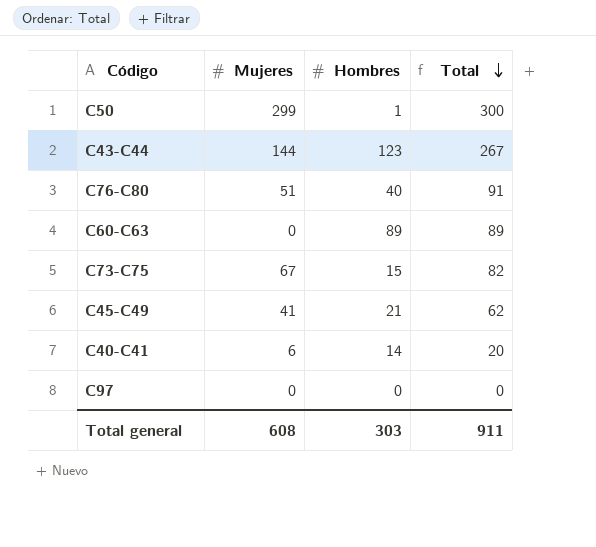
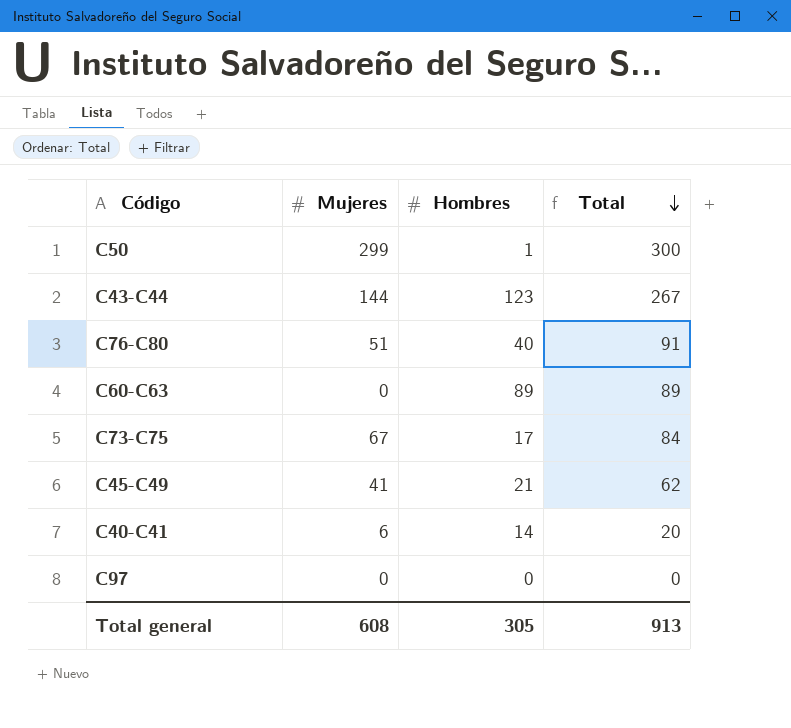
C73-C75 | Hombres: 15 -> 17
C73-C75 | Total: 82 -> 84
Total general | Hombres: 303 -> 305
Total general | Total: 911 -> 913

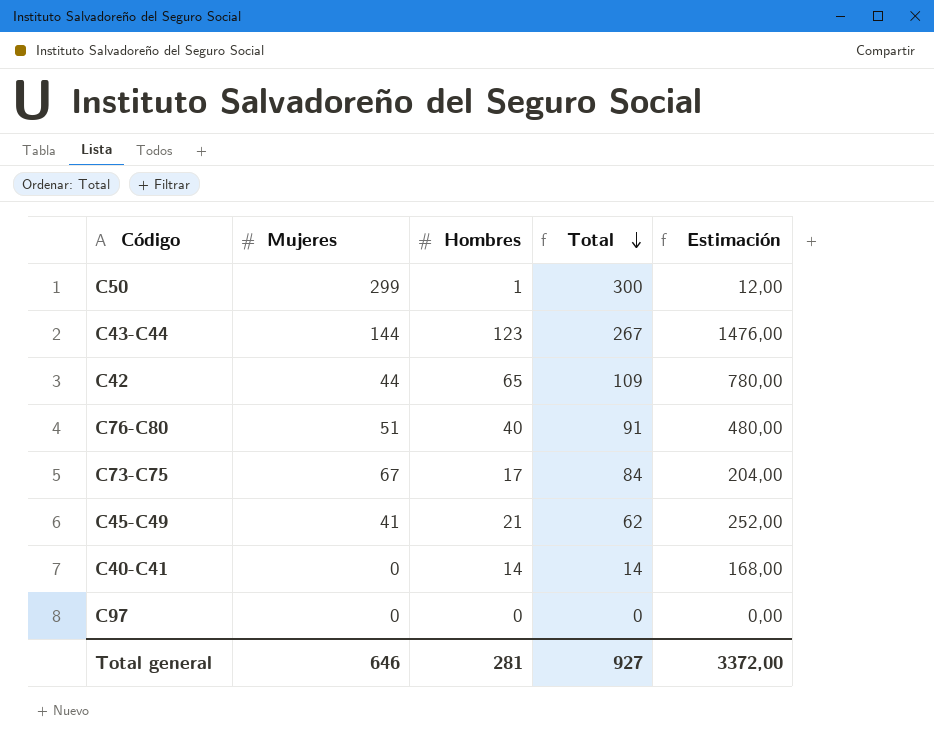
column Estimación | formula: none -> [Hombres] * 12
row C60-C63: 0 | 89 | 89 -> none
row C42: none -> 44 | 65 | 109 | 780,00
C40-C41 | Mujeres: 6 -> 0
C40-C41 | Total: 20 -> 14
Total general | Mujeres: 608 -> 646
Total general | Hombres: 305 -> 281
Total general | Total: 913 -> 927

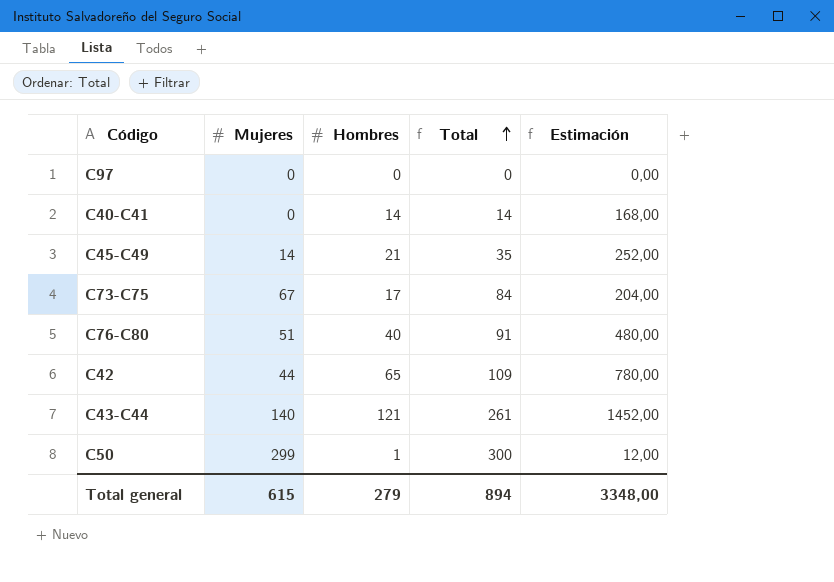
row order: Total descending -> Total ascending
C45-C49 | Mujeres: 41 -> 14
C45-C49 | Total: 62 -> 35
C43-C44 | Mujeres: 144 -> 140
C43-C44 | Hombres: 123 -> 121
C43-C44 | Total: 267 -> 261
C43-C44 | Estimación: 1476,00 -> 1452,00
Total general | Mujeres: 646 -> 615
Total general | Hombres: 281 -> 279
Total general | Total: 927 -> 894
Total general | Estimación: 3372,00 -> 3348,00

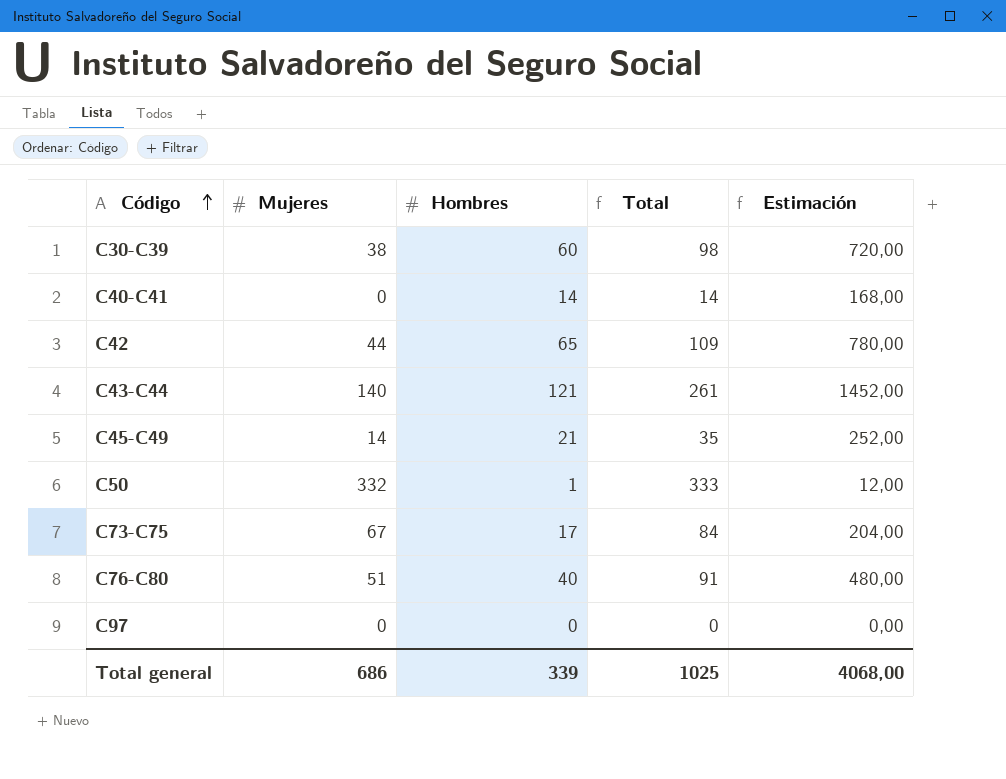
row order: Total ascending -> Código ascending
row C30-C39: none -> 38 | 60 | 98 | 720,00
C50 | Mujeres: 299 -> 332
C50 | Total: 300 -> 333
Total general | Mujeres: 615 -> 686
Total general | Hombres: 279 -> 339
Total general | Total: 894 -> 1025
Total general | Estimación: 3348,00 -> 4068,00

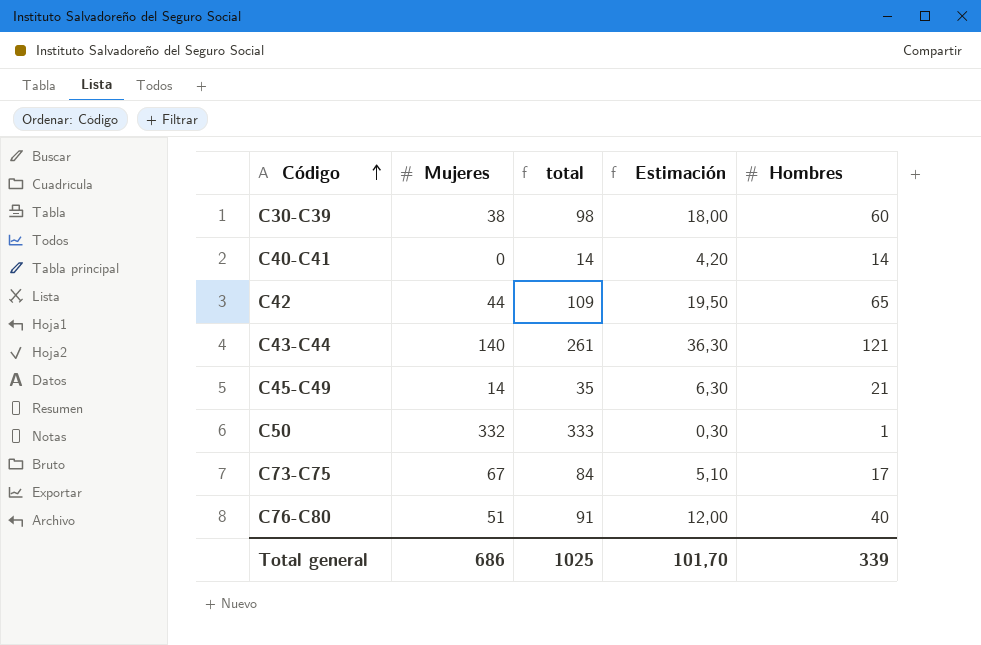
column name: Total -> total
column Estimación | formula: [Hombres] * 12 -> [Hombres] * 0,3
column Hombres | position: 3 -> 5
row C97: 0 | 0 | 0 | 0,00 -> none
Total general | Estimación: 4068,00 -> 101,70

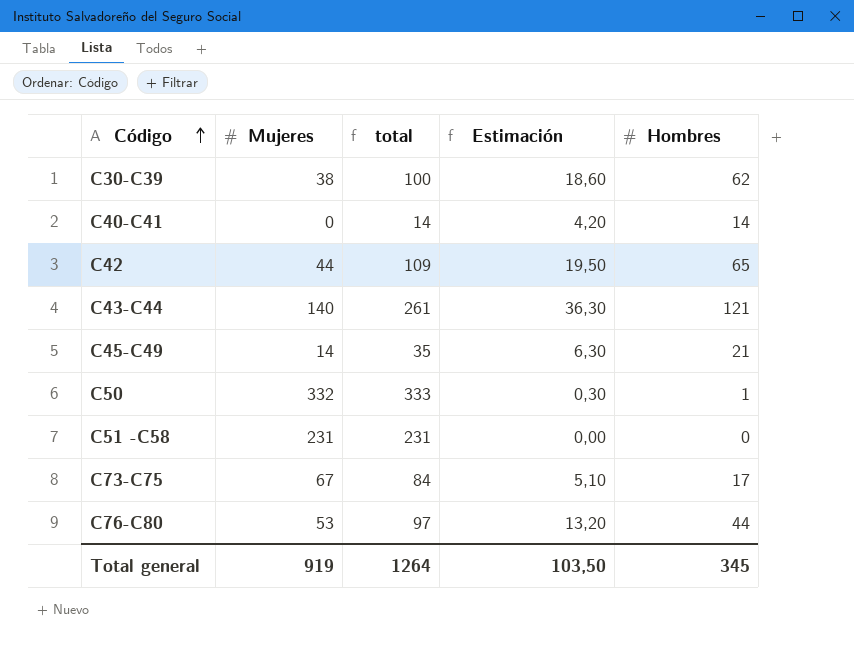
C30-C39 | total: 98 -> 100
C30-C39 | Estimación: 18,00 -> 18,60
C30-C39 | Hombres: 60 -> 62
row C51 -C58: none -> 231 | 231 | 0,00 | 0
C76-C80 | Mujeres: 51 -> 53
C76-C80 | total: 91 -> 97
C76-C80 | Estimación: 12,00 -> 13,20
C76-C80 | Hombres: 40 -> 44
Total general | Mujeres: 686 -> 919
Total general | total: 1025 -> 1264
Total general | Estimación: 101,70 -> 103,50
Total general | Hombres: 339 -> 345

